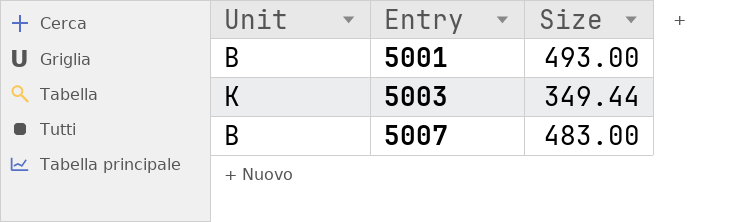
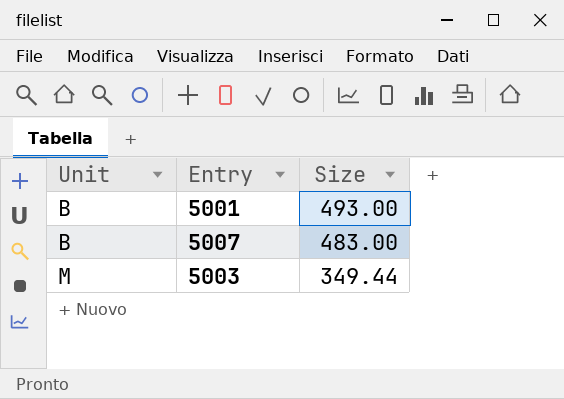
row order: Entry ascending -> Unit ascending
5003 | Unit: K -> M

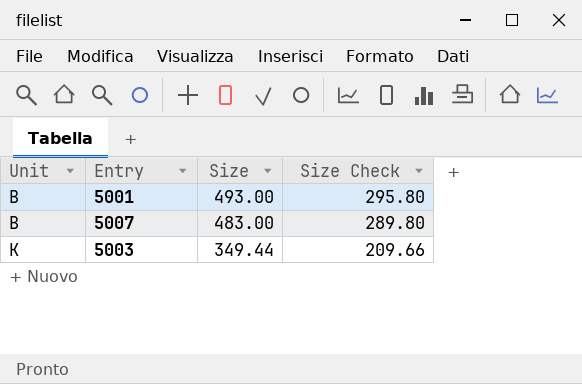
column Size Check | formula: none -> [Size] * 0.6
5003 | Unit: M -> K

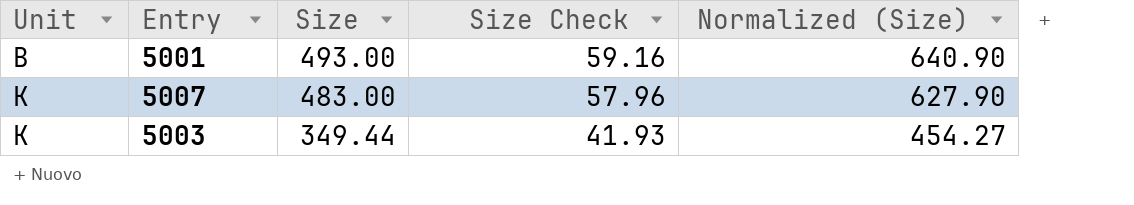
column Size Check | formula: [Size] * 0.6 -> [Size] * 0.12
column Normalized (Size) | formula: none -> [Size] * 1.3
5007 | Unit: B -> K

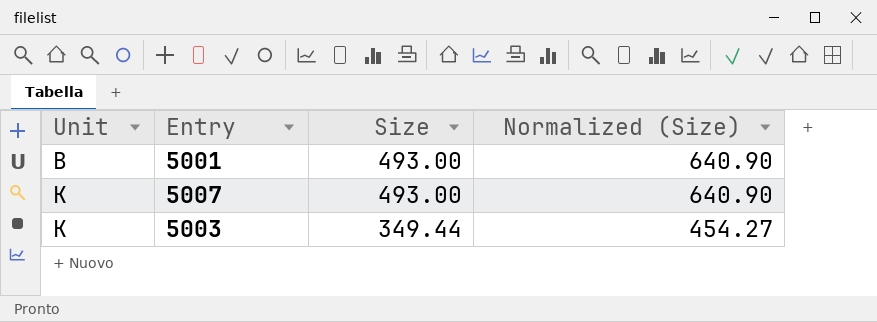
column Size Check | formula: [Size] * 0.12 -> none
5007 | Size: 483.00 -> 493.00
5007 | Normalized (Size): 627.90 -> 640.90

